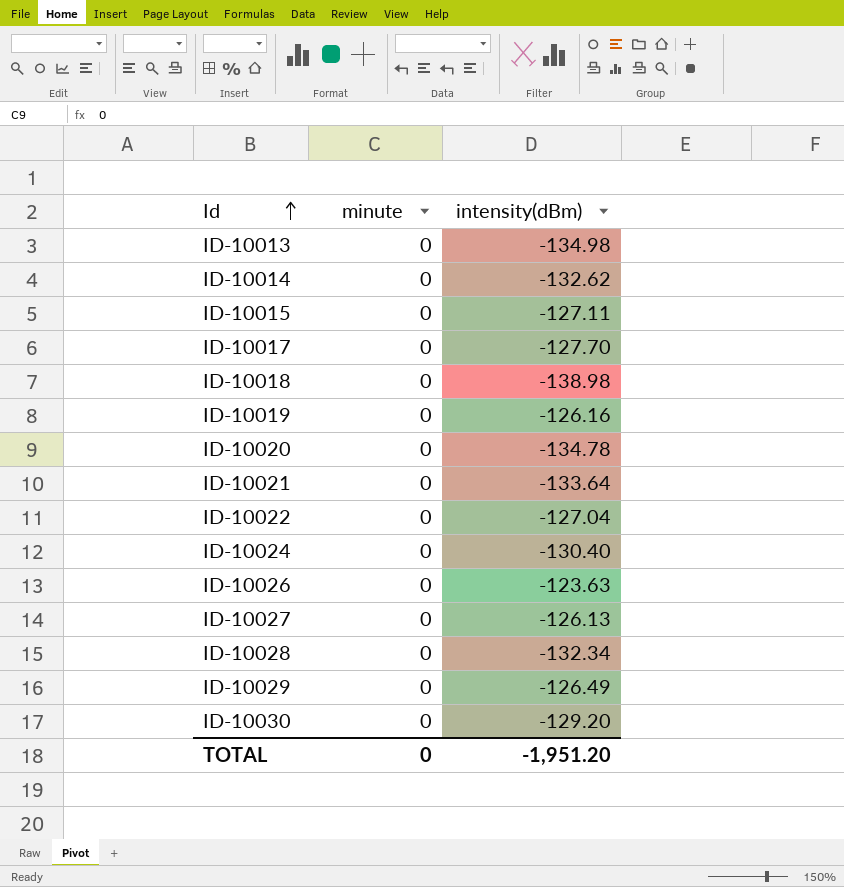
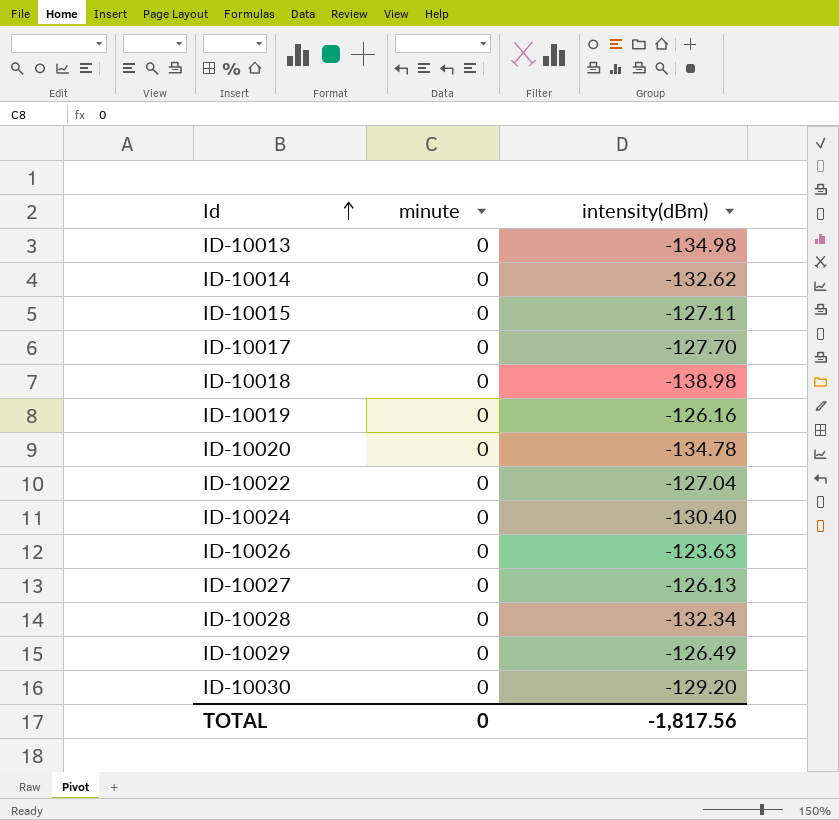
row ID-10021: 0 | -133.64 -> none
TOTAL | intensity(dBm): -1,951.20 -> -1,817.56

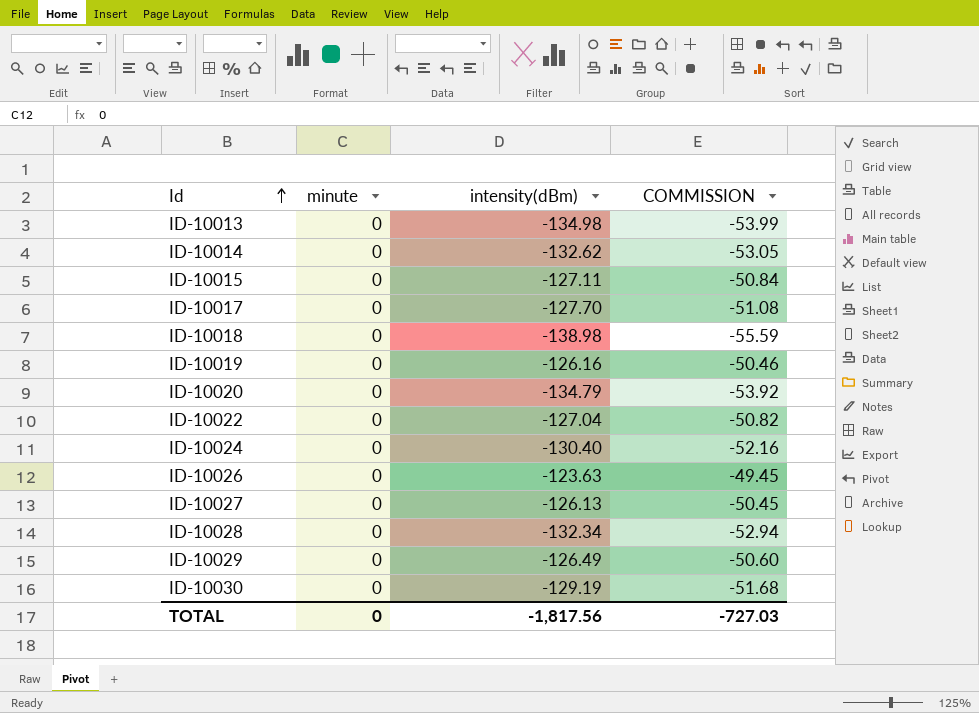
column COMMISSION | formula: none -> [intensity(dBm)] * 0.4
ID-10020 | intensity(dBm): -134.78 -> -134.79
ID-10030 | intensity(dBm): -129.20 -> -129.19

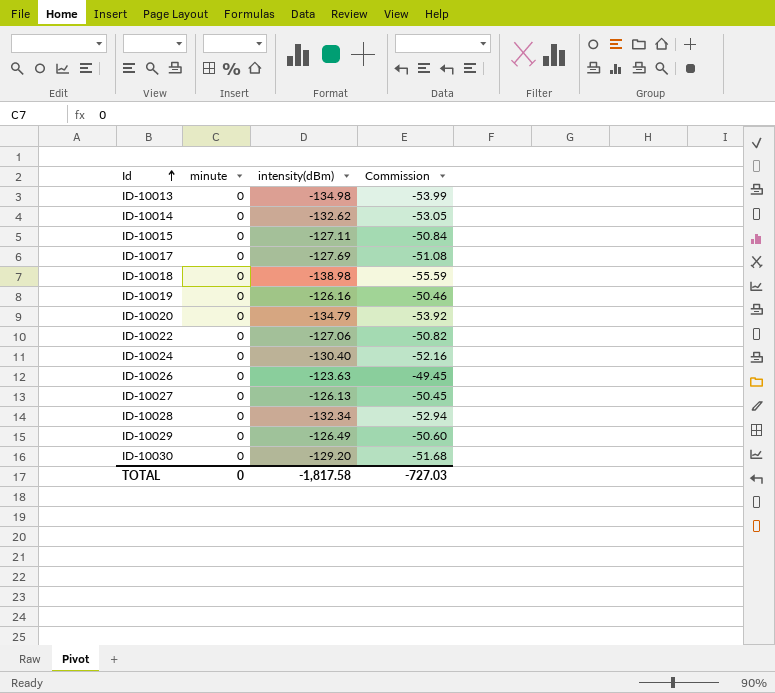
column name: COMMISSION -> Commission
ID-10017 | intensity(dBm): -127.70 -> -127.69
ID-10022 | intensity(dBm): -127.04 -> -127.06
ID-10030 | intensity(dBm): -129.19 -> -129.20
TOTAL | intensity(dBm): -1,817.56 -> -1,817.58

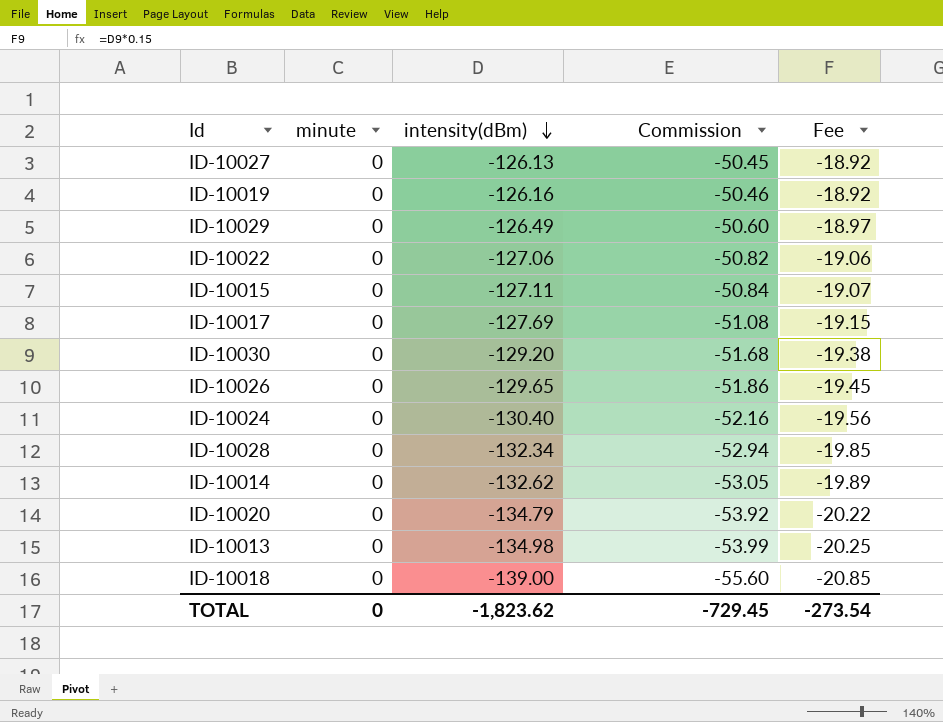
row order: Id ascending -> intensity(dBm) descending
column Fee | formula: none -> [intensity(dBm)] * 0.15
ID-10026 | intensity(dBm): -123.63 -> -129.65
ID-10026 | Commission: -49.45 -> -51.86
ID-10018 | intensity(dBm): -138.98 -> -139.00
ID-10018 | Commission: -55.59 -> -55.60
TOTAL | intensity(dBm): -1,817.58 -> -1,823.62
TOTAL | Commission: -727.03 -> -729.45

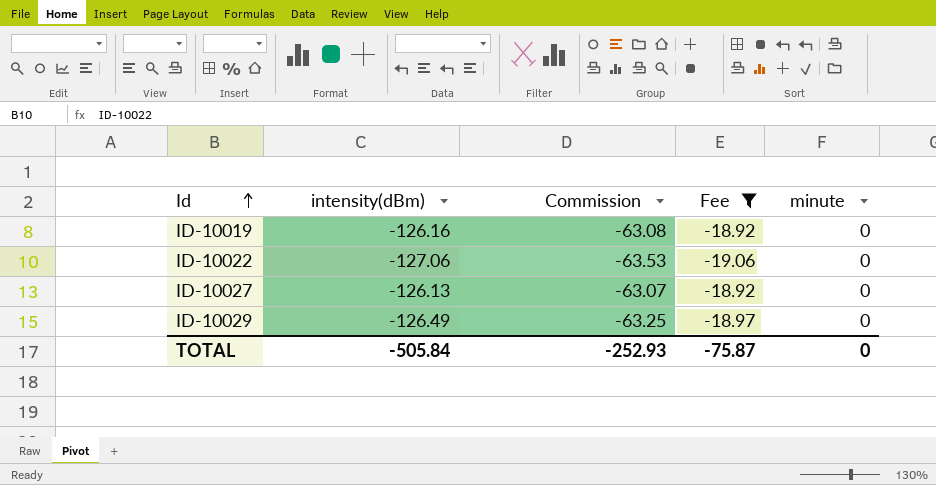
filter: none -> Fee >= -19.06
row order: intensity(dBm) descending -> Id ascending
column Commission | formula: [intensity(dBm)] * 0.4 -> [intensity(dBm)] * 0.5
column minute | position: 2 -> 5
TOTAL | intensity(dBm): -1,823.62 -> -505.84
TOTAL | Commission: -729.45 -> -252.93
TOTAL | Fee: -273.54 -> -75.87

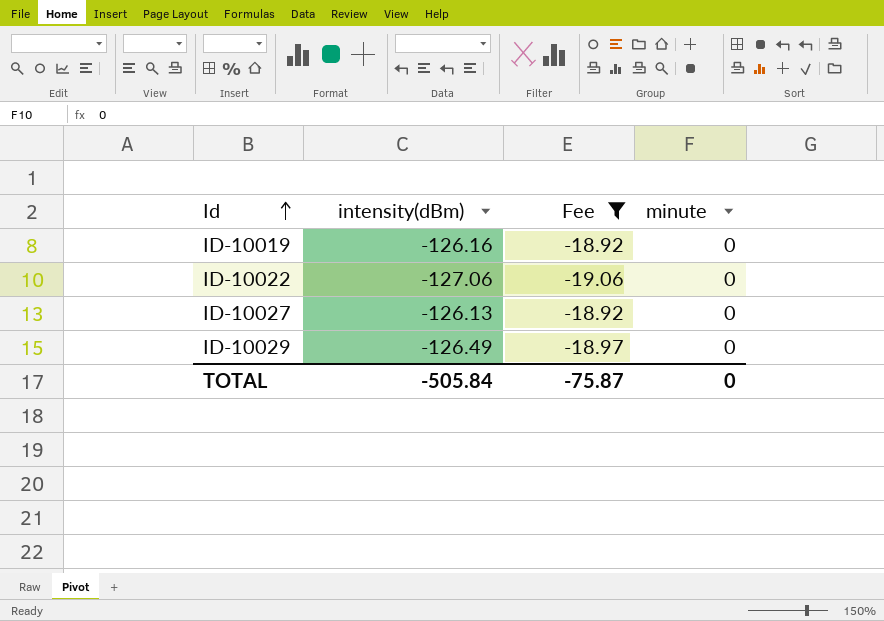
column Commission | formula: [intensity(dBm)] * 0.5 -> none

